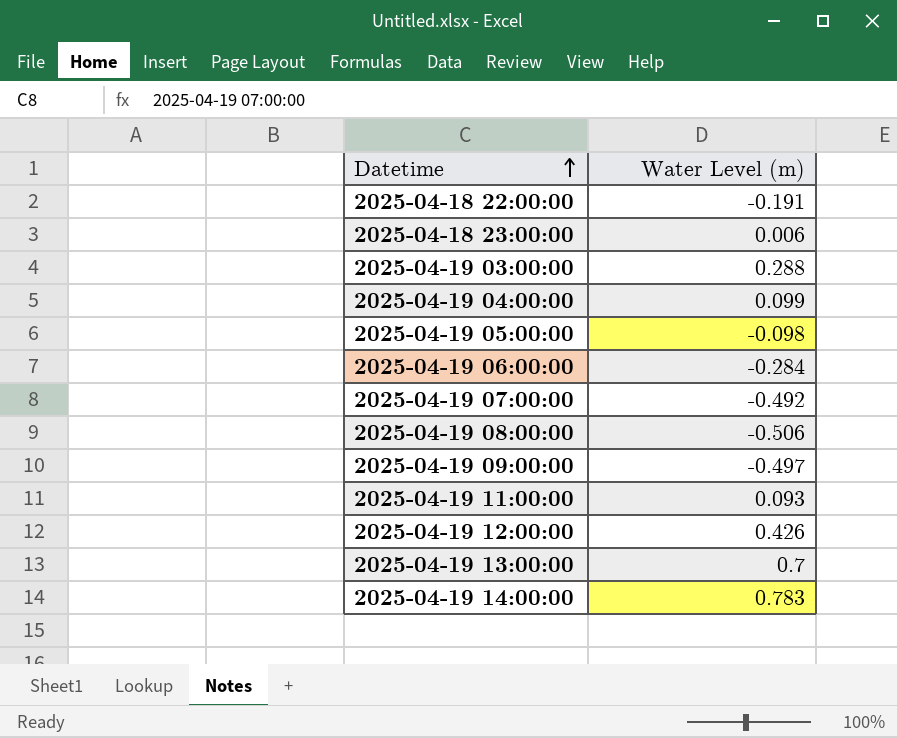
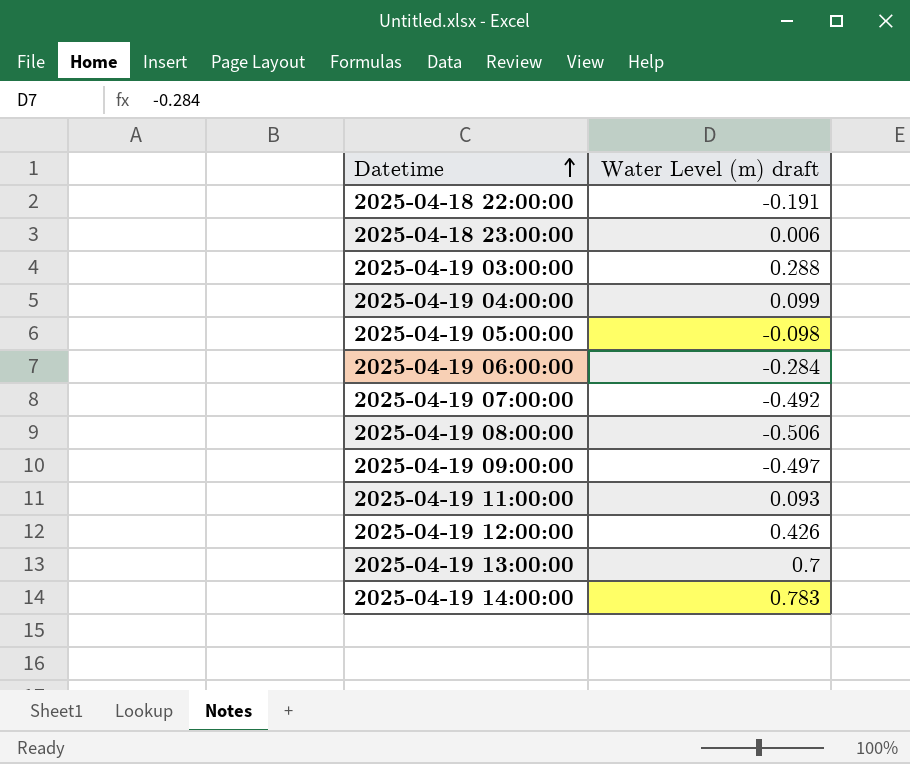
column name: Water Level (m) -> Water Level (m) draft

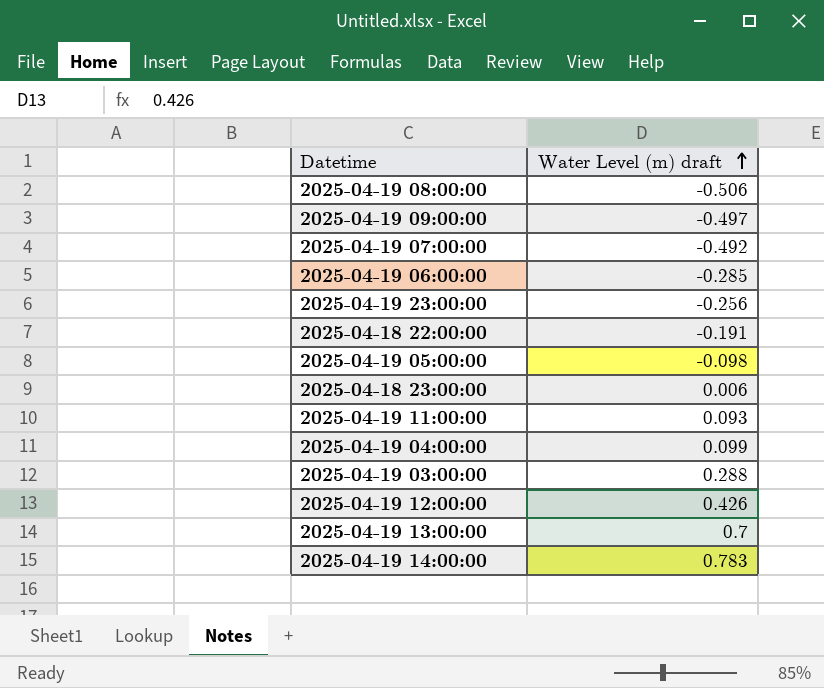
row order: Datetime ascending -> Water Level (m) draft ascending
2025-04-19 06:00:00 | Water Level (m) draft: -0.284 -> -0.285
row 2025-04-19 23:00:00: none -> -0.256

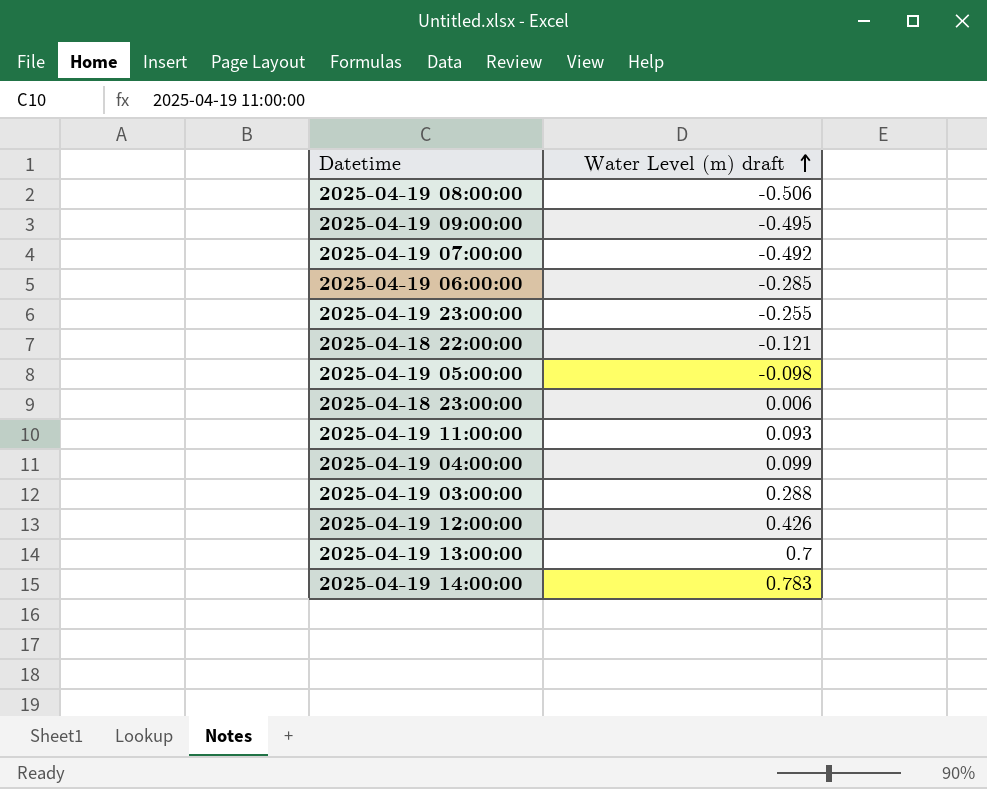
2025-04-19 09:00:00 | Water Level (m) draft: -0.497 -> -0.495
2025-04-19 23:00:00 | Water Level (m) draft: -0.256 -> -0.255
2025-04-18 22:00:00 | Water Level (m) draft: -0.191 -> -0.121

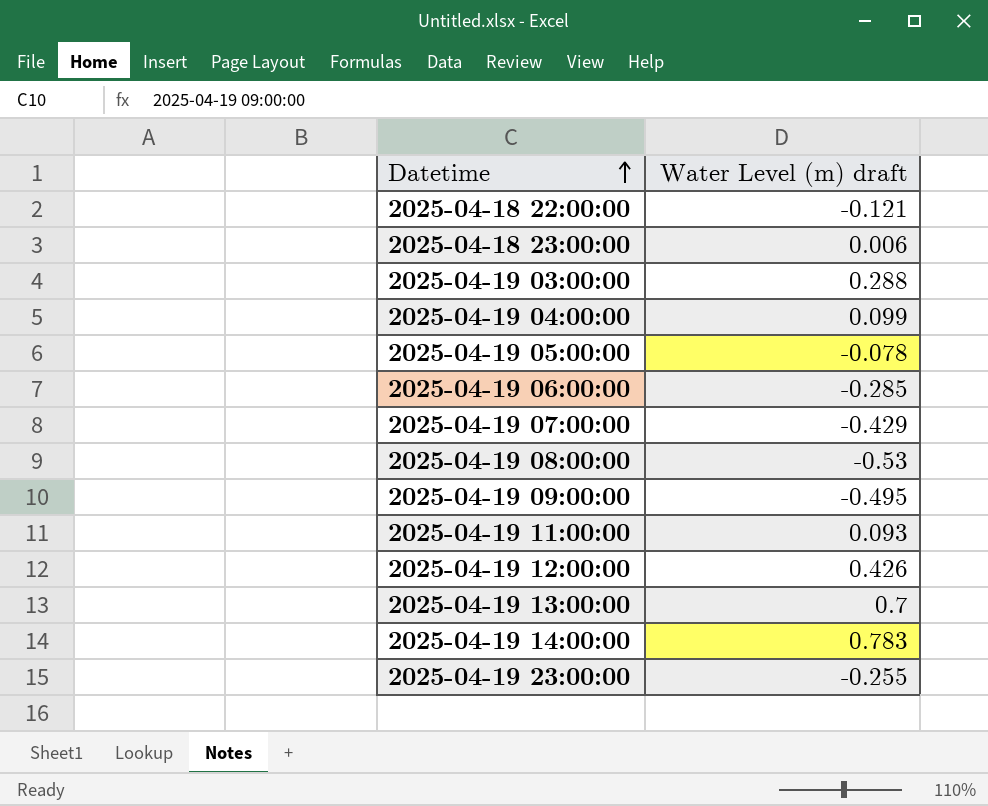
row order: Water Level (m) draft ascending -> Datetime ascending
2025-04-19 05:00:00 | Water Level (m) draft: -0.098 -> -0.078
2025-04-19 07:00:00 | Water Level (m) draft: -0.492 -> -0.429
2025-04-19 08:00:00 | Water Level (m) draft: -0.506 -> -0.53

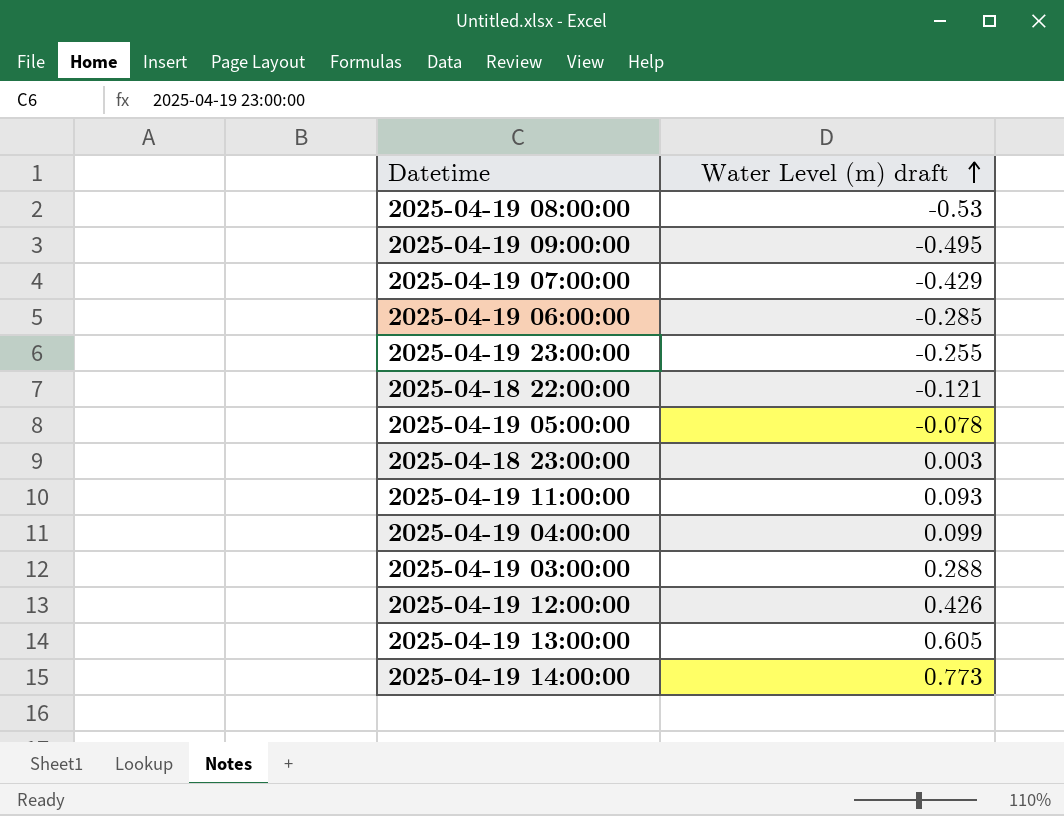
row order: Datetime ascending -> Water Level (m) draft ascending
2025-04-18 23:00:00 | Water Level (m) draft: 0.006 -> 0.003
2025-04-19 13:00:00 | Water Level (m) draft: 0.7 -> 0.605
2025-04-19 14:00:00 | Water Level (m) draft: 0.783 -> 0.773

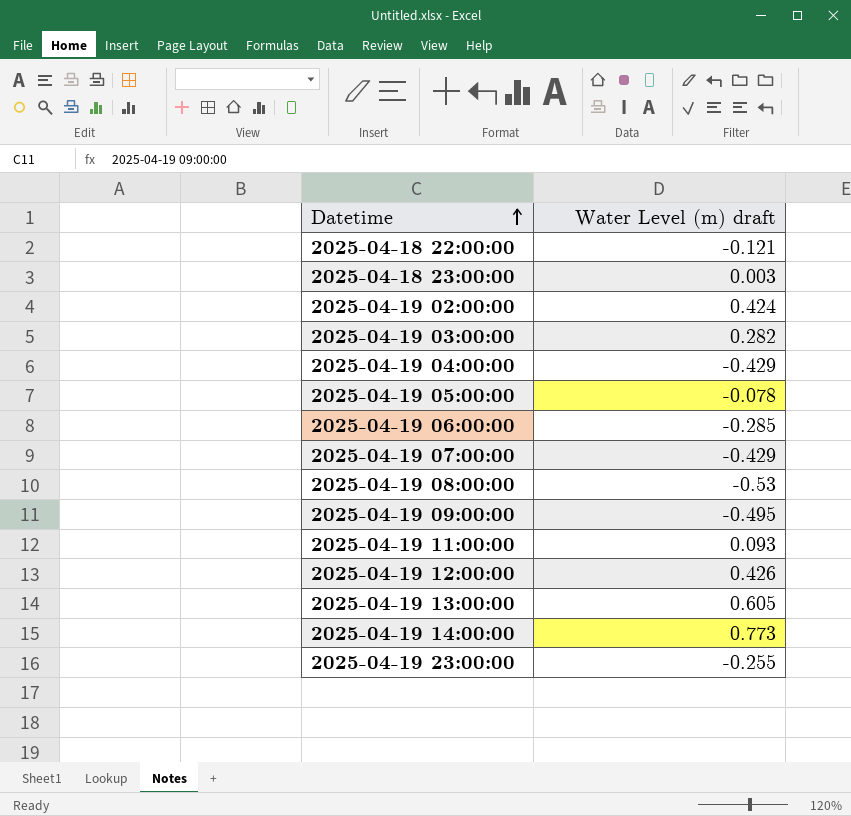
row order: Water Level (m) draft ascending -> Datetime ascending
row 2025-04-19 02:00:00: none -> 0.424
2025-04-19 03:00:00 | Water Level (m) draft: 0.288 -> 0.282
2025-04-19 04:00:00 | Water Level (m) draft: 0.099 -> -0.429

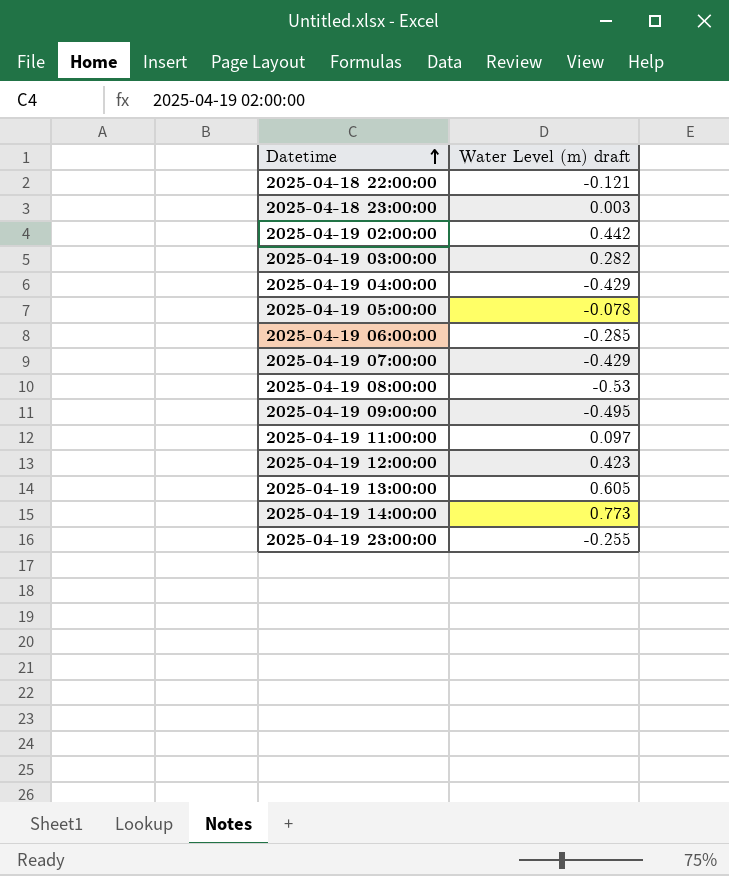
2025-04-19 02:00:00 | Water Level (m) draft: 0.424 -> 0.442
2025-04-19 11:00:00 | Water Level (m) draft: 0.093 -> 0.097
2025-04-19 12:00:00 | Water Level (m) draft: 0.426 -> 0.423

